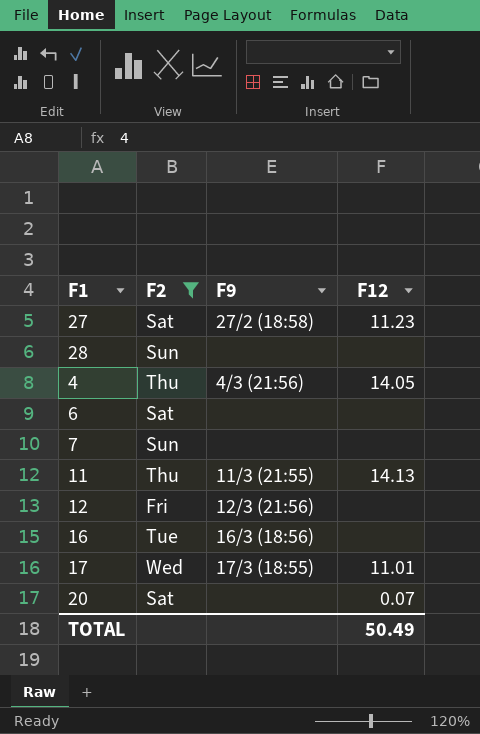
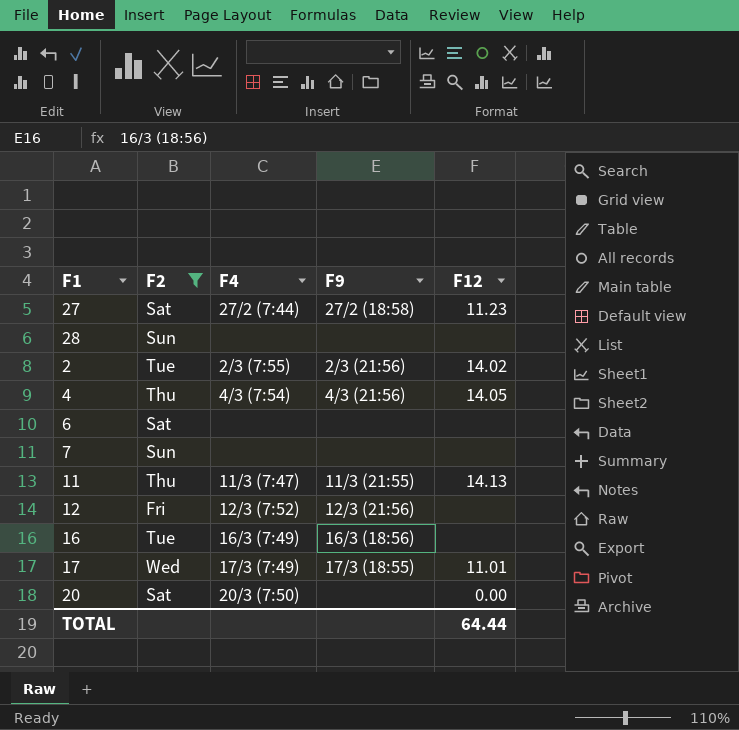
column F4 | position: none -> 3
row 2: none -> Tue | 2/3 (7:55) | 2/3 (21:56) | 14.02
20 | F12: 0.07 -> 0.00
TOTAL | F12: 50.49 -> 64.44

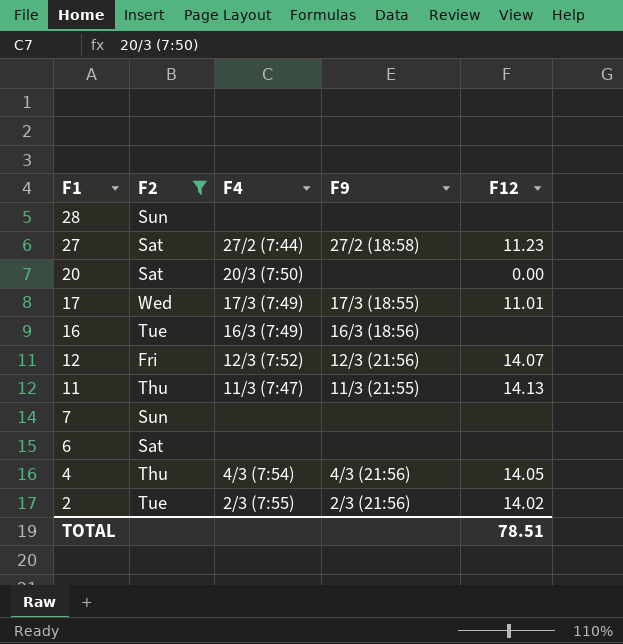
row order: none -> F1 descending
12 | F12: none -> 14.07
TOTAL | F12: 64.44 -> 78.51

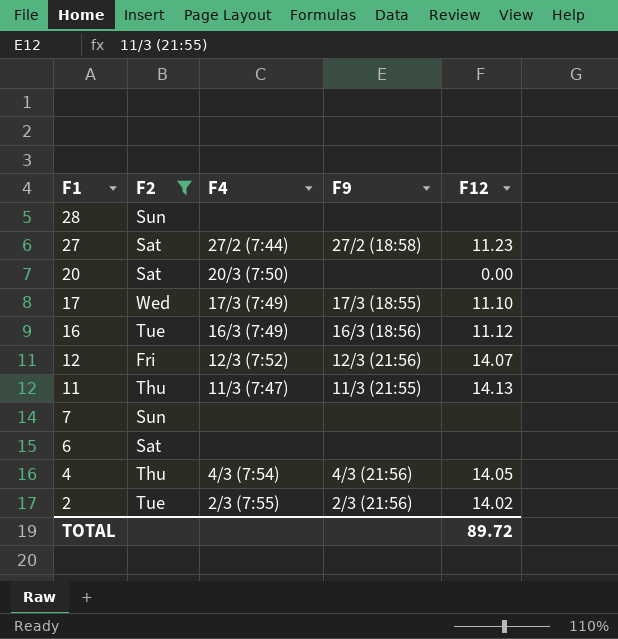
17 | F12: 11.01 -> 11.10
16 | F12: none -> 11.12
TOTAL | F12: 78.51 -> 89.72

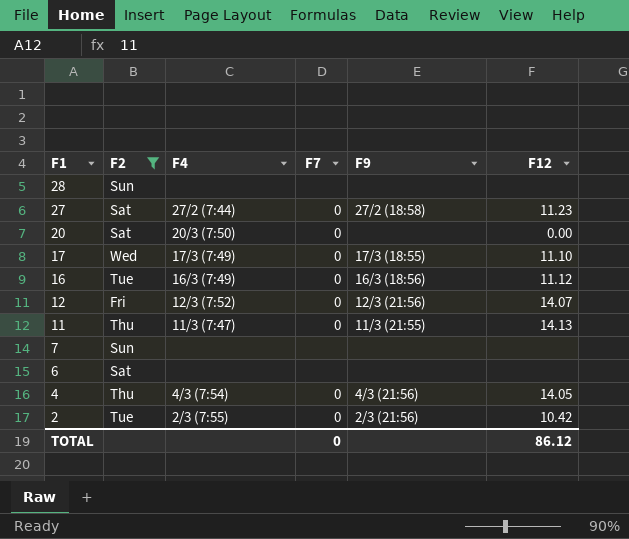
column F7 | position: none -> 4
2 | F12: 14.02 -> 10.42
TOTAL | F12: 89.72 -> 86.12

